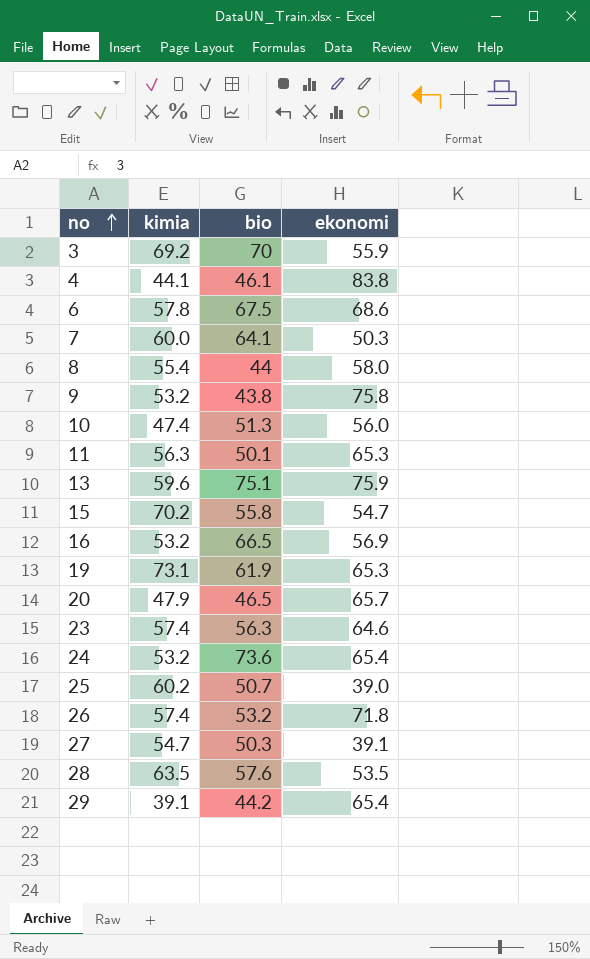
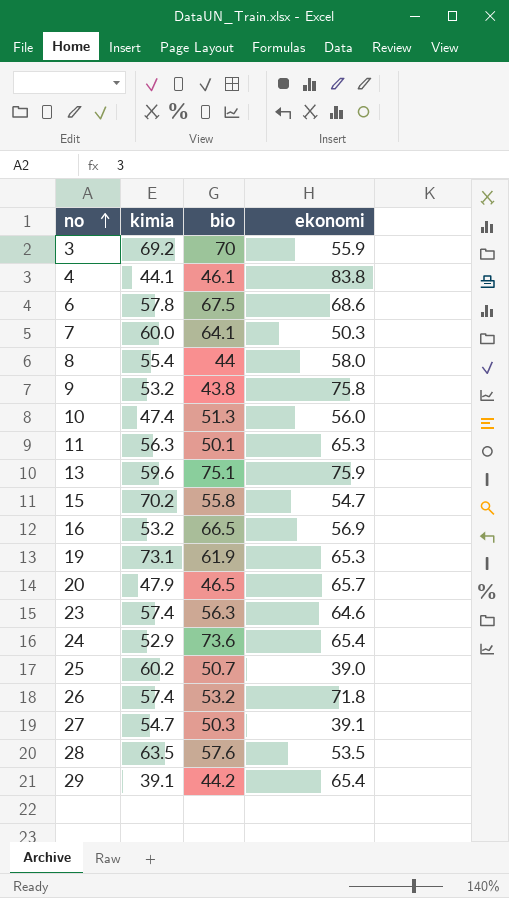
24 | kimia: 53.2 -> 52.9

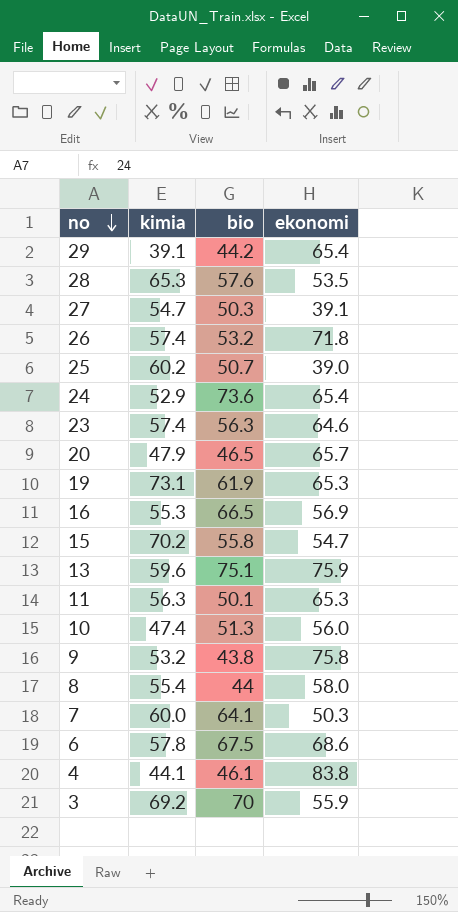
row order: no ascending -> no descending
28 | kimia: 63.5 -> 65.3
16 | kimia: 53.2 -> 55.3

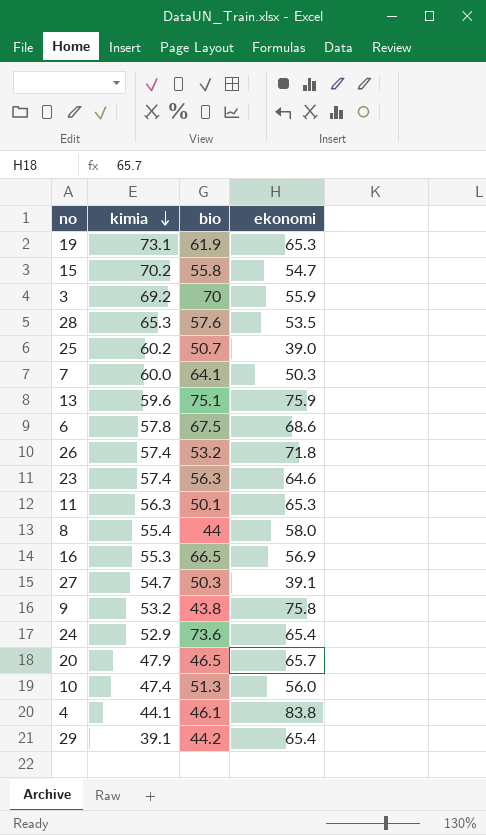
row order: no descending -> kimia descending

